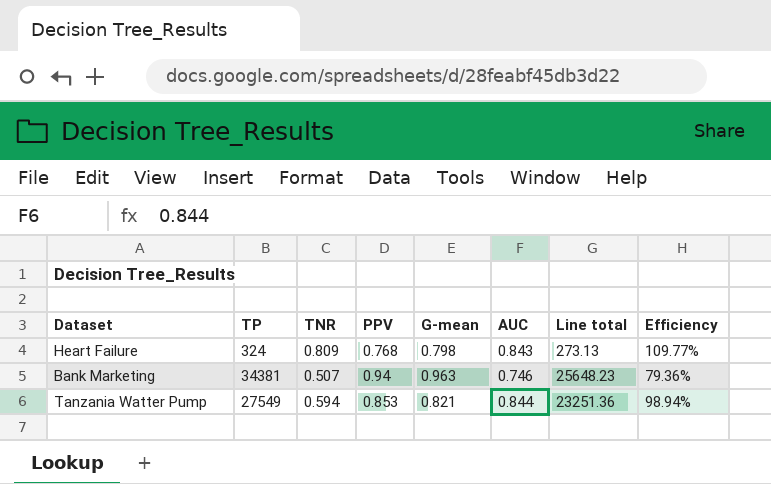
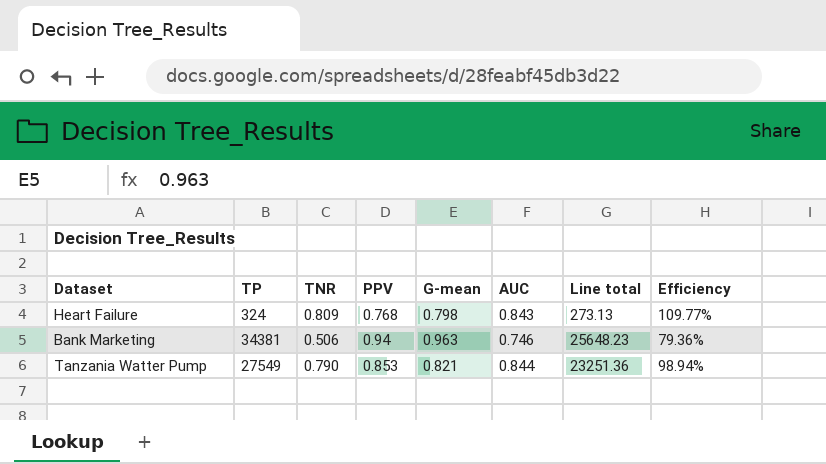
Bank Marketing | TNR: 0.507 -> 0.506
Tanzania Watter Pump | TNR: 0.594 -> 0.790

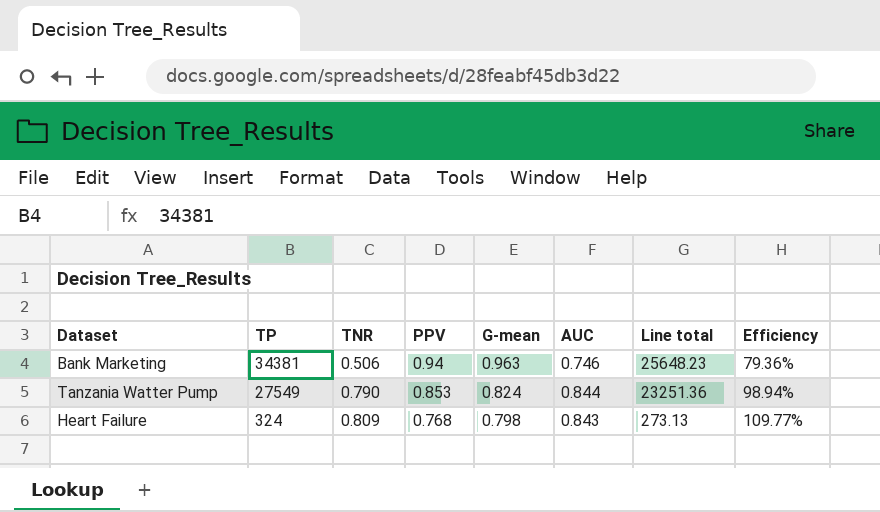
row order: none -> TP descending
Tanzania Watter Pump | G-mean: 0.821 -> 0.824

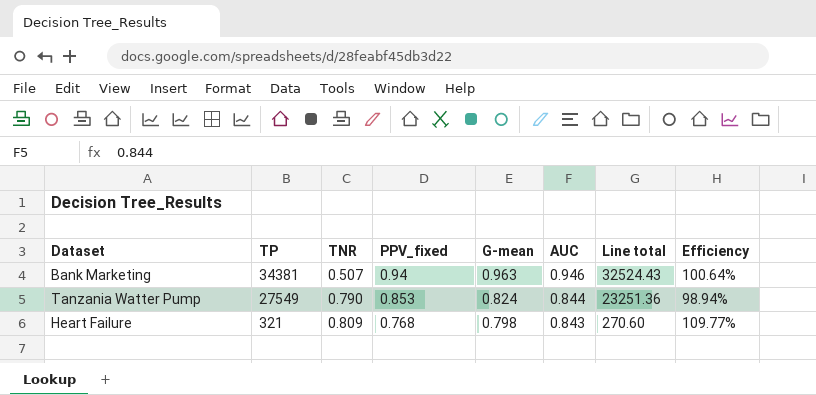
column name: PPV -> PPV_fixed
Bank Marketing | TNR: 0.506 -> 0.507
Bank Marketing | AUC: 0.746 -> 0.946
Bank Marketing | Line total: 25648.23 -> 32524.43
Bank Marketing | Efficiency: 79.36% -> 100.64%
Heart Failure | TP: 324 -> 321
Heart Failure | Line total: 273.13 -> 270.60

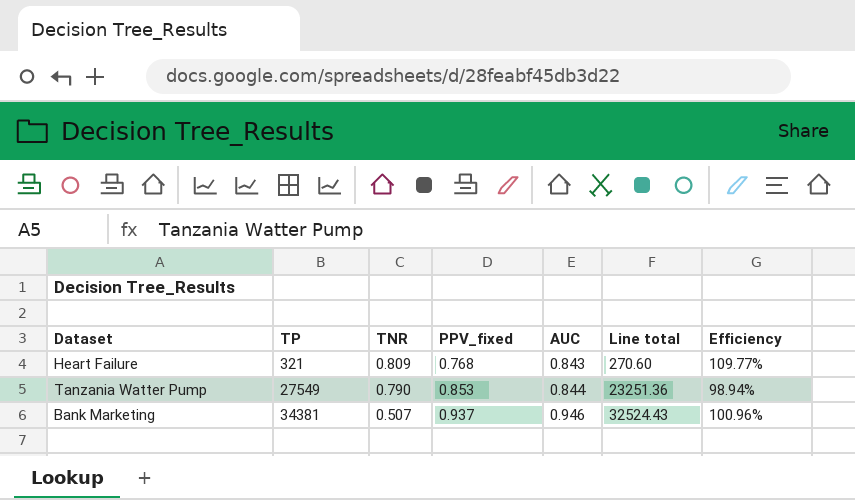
row order: TP descending -> TP ascending
column G-mean | position: 5 -> none
Bank Marketing | PPV_fixed: 0.94 -> 0.937
Bank Marketing | Efficiency: 100.64% -> 100.96%

